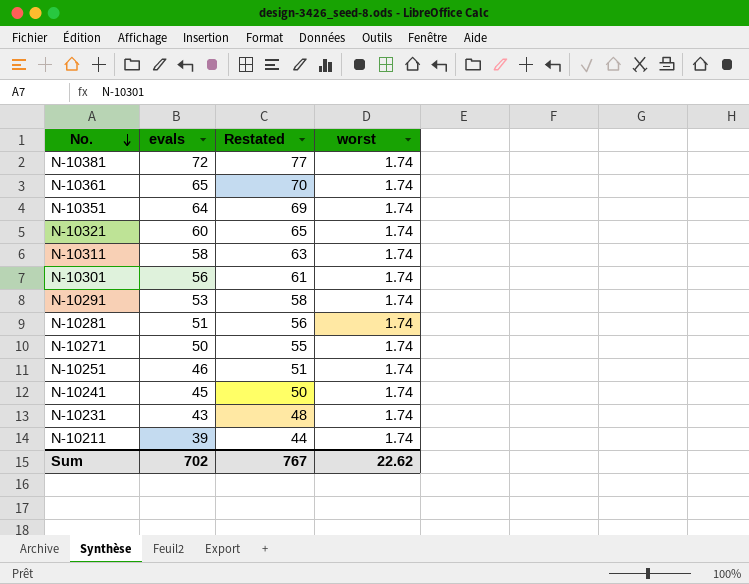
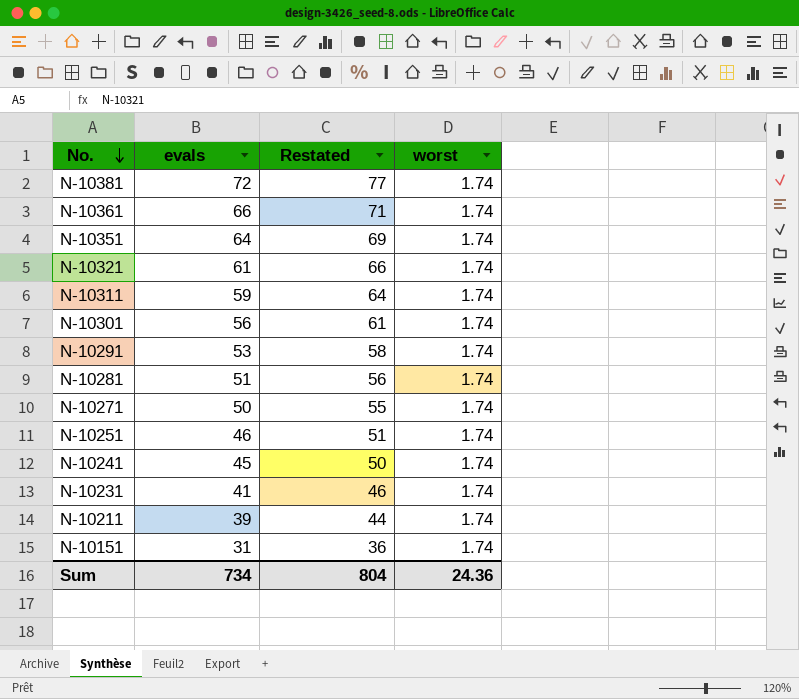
N-10361 | evals: 65 -> 66
N-10361 | Restated: 70 -> 71
N-10321 | evals: 60 -> 61
N-10321 | Restated: 65 -> 66
N-10311 | evals: 58 -> 59
N-10311 | Restated: 63 -> 64
N-10231 | evals: 43 -> 41
N-10231 | Restated: 48 -> 46
row N-10151: none -> 31 | 36 | 1.74
Sum | evals: 702 -> 734
Sum | Restated: 767 -> 804
Sum | worst: 22.62 -> 24.36

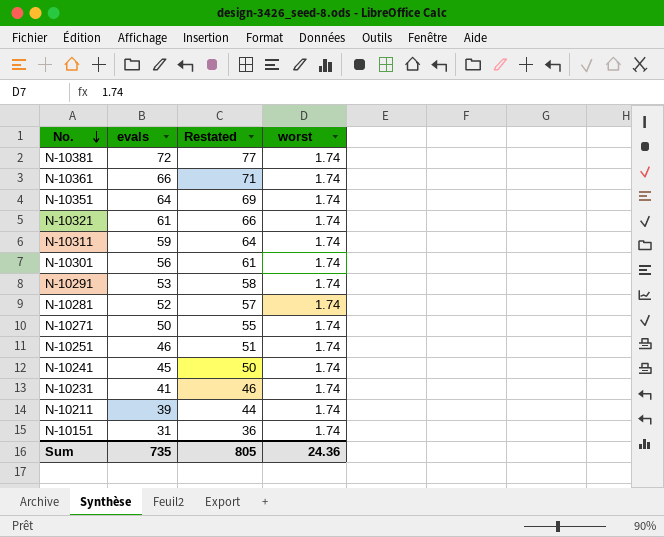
N-10281 | evals: 51 -> 52
N-10281 | Restated: 56 -> 57
Sum | evals: 734 -> 735
Sum | Restated: 804 -> 805

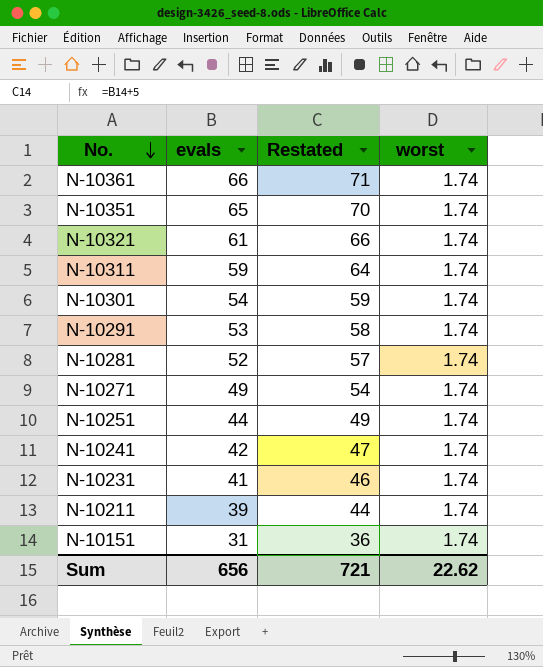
row N-10381: 72 | 77 | 1.74 -> none
N-10351 | evals: 64 -> 65
N-10351 | Restated: 69 -> 70
N-10301 | evals: 56 -> 54
N-10301 | Restated: 61 -> 59
N-10271 | evals: 50 -> 49
N-10271 | Restated: 55 -> 54
N-10251 | evals: 46 -> 44
N-10251 | Restated: 51 -> 49
N-10241 | evals: 45 -> 42
N-10241 | Restated: 50 -> 47
Sum | evals: 735 -> 656
Sum | Restated: 805 -> 721
Sum | worst: 24.36 -> 22.62

